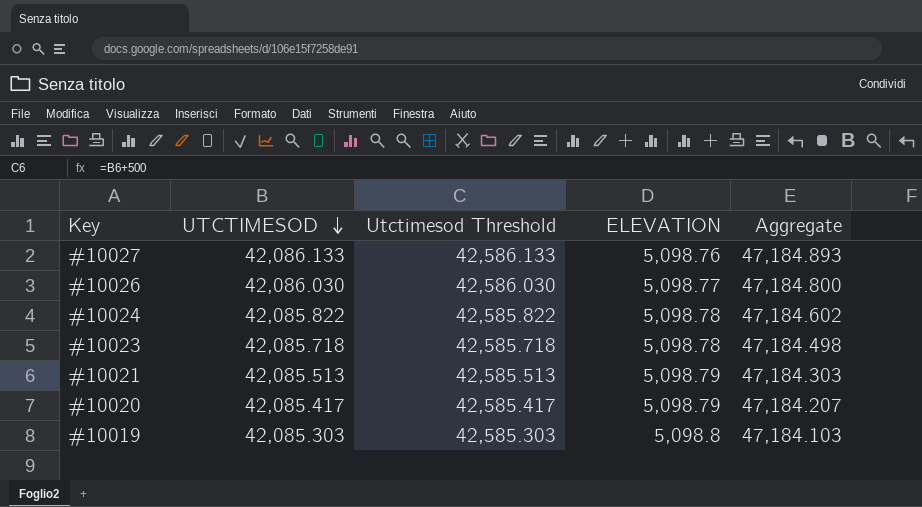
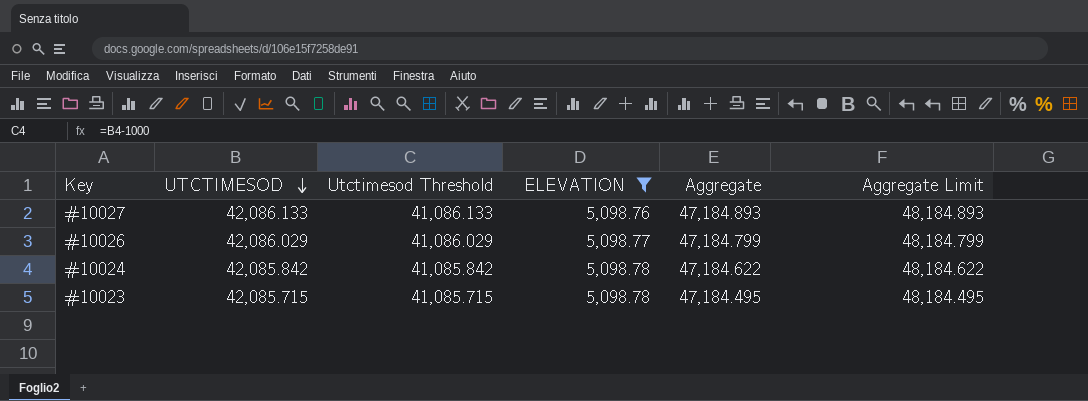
filter: none -> ELEVATION <= 5,098.78
column Utctimesod Threshold | formula: [UTCTIMESOD] + 500 -> [UTCTIMESOD] - 1000
column Aggregate Limit | formula: none -> [Aggregate] + 1000
#10026 | UTCTIMESOD: 42,086.030 -> 42,086.029
#10026 | Aggregate: 47,184.800 -> 47,184.799
#10024 | UTCTIMESOD: 42,085.822 -> 42,085.842
#10024 | Aggregate: 47,184.602 -> 47,184.622
#10023 | UTCTIMESOD: 42,085.718 -> 42,085.715
#10023 | Aggregate: 47,184.498 -> 47,184.495

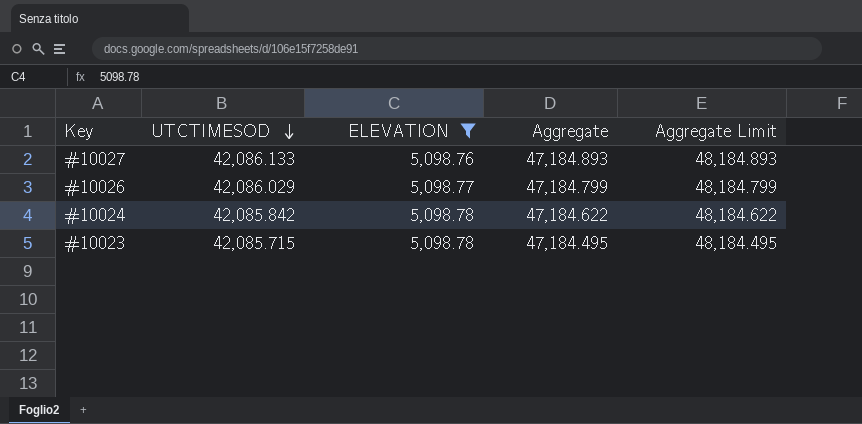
column Utctimesod Threshold | formula: [UTCTIMESOD] - 1000 -> none

